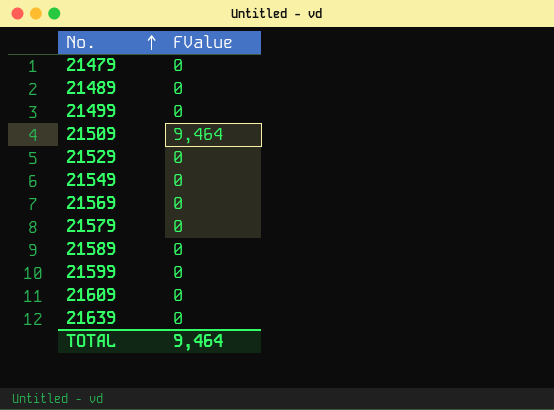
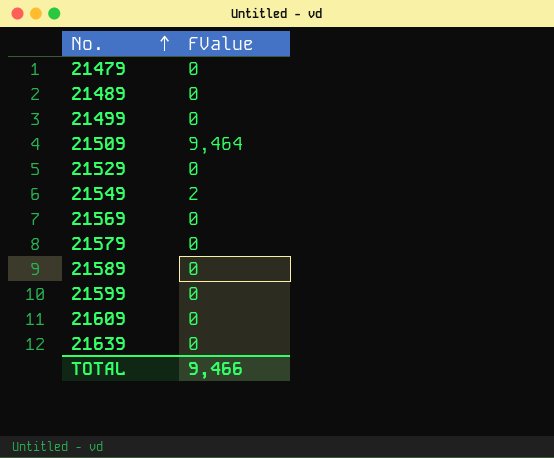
21549 | FValue: 0 -> 2
TOTAL | FValue: 9,464 -> 9,466

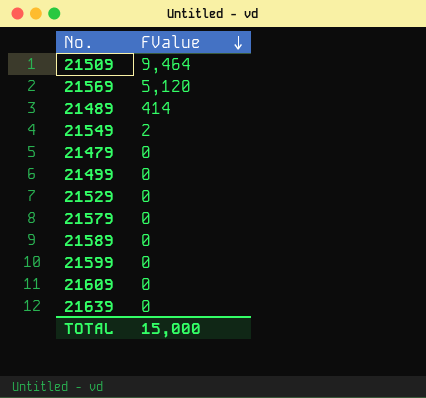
row order: No. ascending -> FValue descending
21569 | FValue: 0 -> 5,120
21489 | FValue: 0 -> 414
TOTAL | FValue: 9,466 -> 15,000

